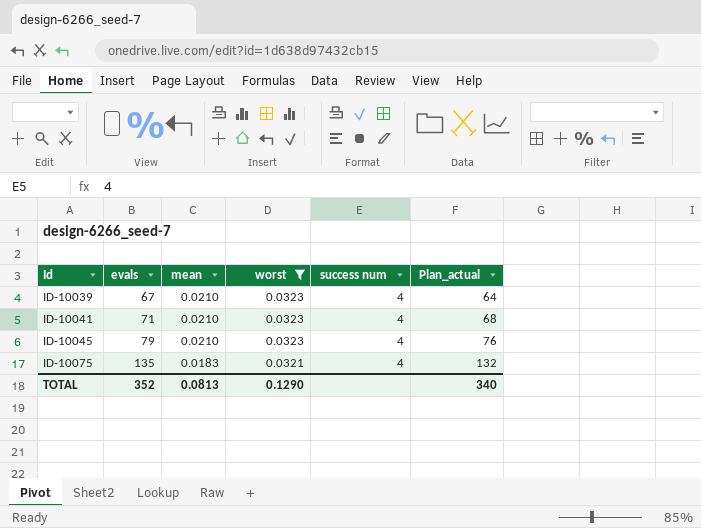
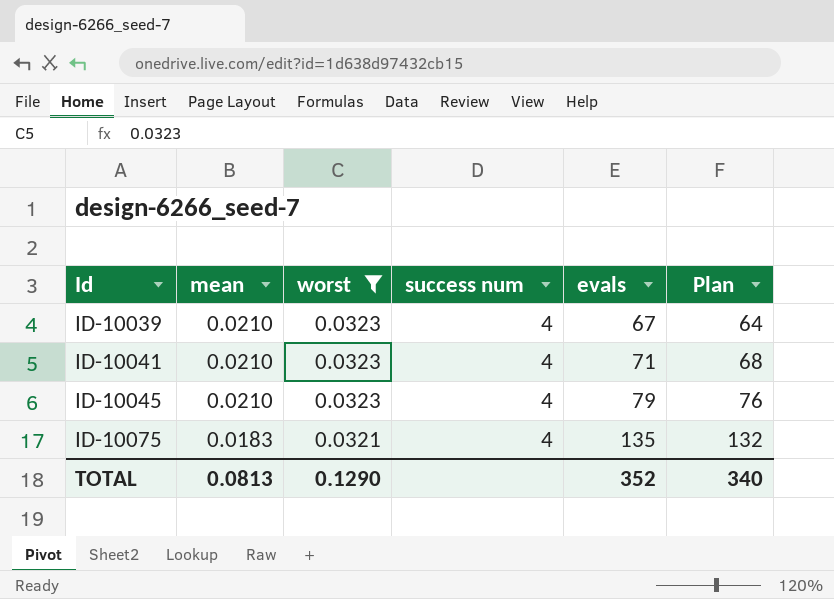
column evals | position: 2 -> 5
column name: Plan_actual -> Plan

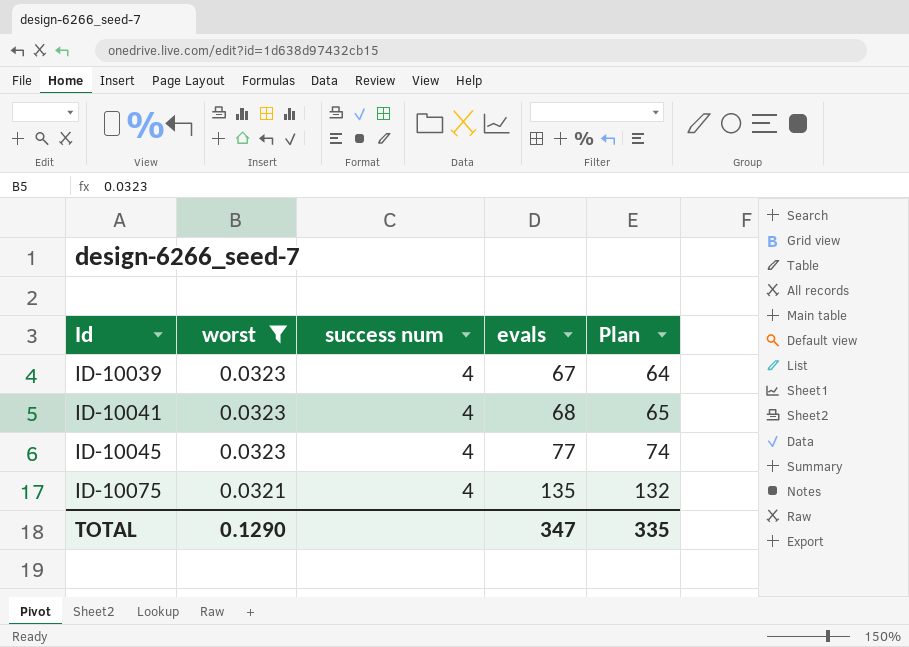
column mean | position: 2 -> none
ID-10041 | evals: 71 -> 68
ID-10041 | Plan: 68 -> 65
ID-10045 | evals: 79 -> 77
ID-10045 | Plan: 76 -> 74
TOTAL | evals: 352 -> 347
TOTAL | Plan: 340 -> 335

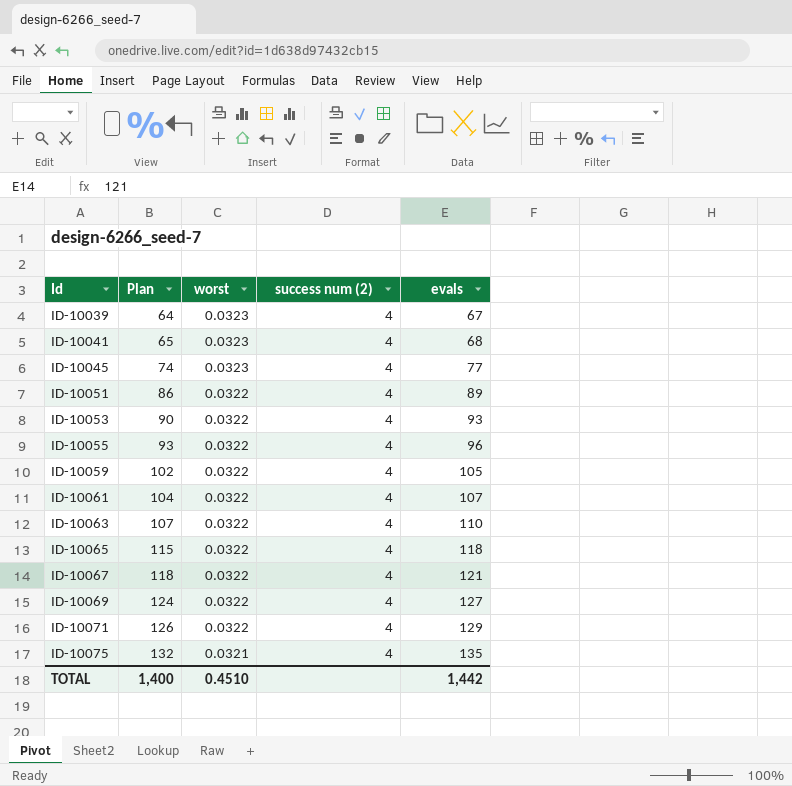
filter: worst != 0.0322 -> none
column Plan | position: 5 -> 2
column name: success num -> success num (2)
TOTAL | Plan: 335 -> 1,400
TOTAL | worst: 0.1290 -> 0.4510
TOTAL | evals: 347 -> 1,442

